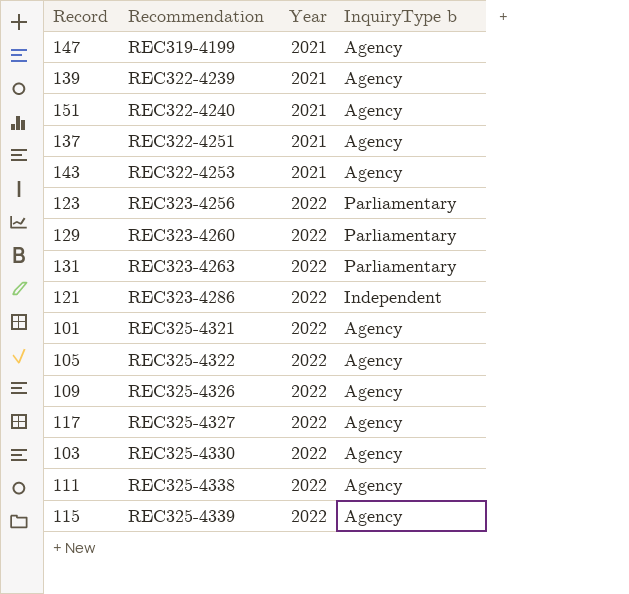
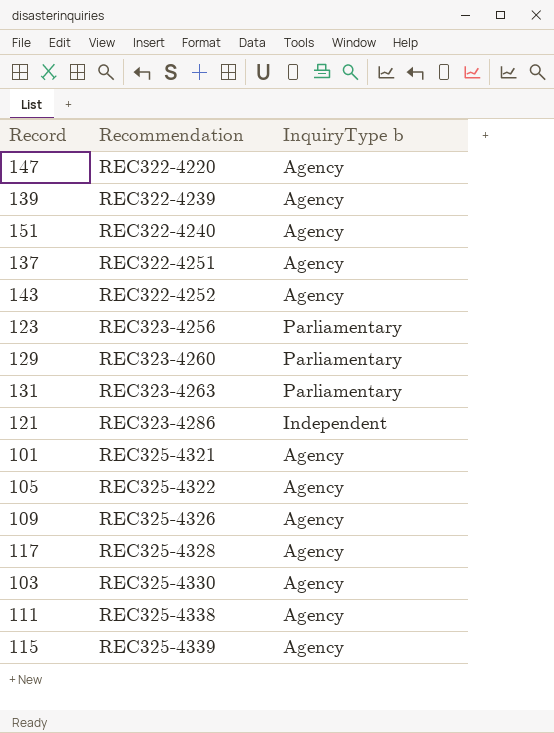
column Year | position: 3 -> none
147 | Recommendation: REC319-4199 -> REC322-4220
143 | Recommendation: REC322-4253 -> REC322-4252
117 | Recommendation: REC325-4327 -> REC325-4328

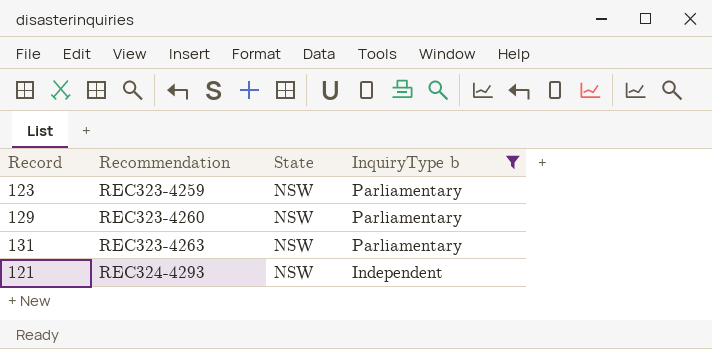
filter: none -> InquiryType b != Agency
column State | position: none -> 3
123 | Recommendation: REC323-4256 -> REC323-4259
121 | Recommendation: REC323-4286 -> REC324-4293

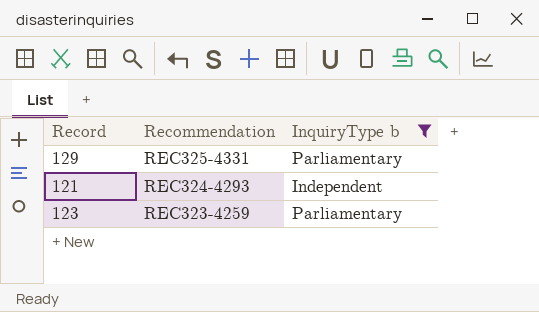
row order: Recommendation ascending -> Recommendation descending
column State | position: 3 -> none
row 131: REC323-4263 | NSW | Parliamentary -> none
129 | Recommendation: REC323-4260 -> REC325-4331

